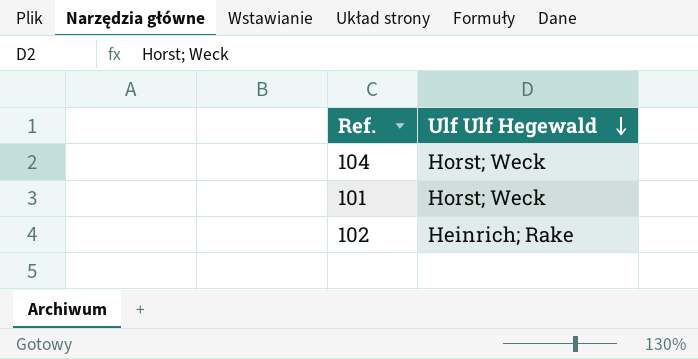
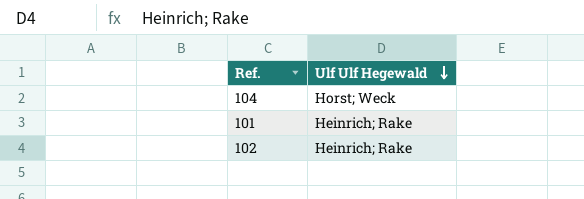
101 | Ulf Ulf Hegewald: Horst; Weck -> Heinrich; Rake

